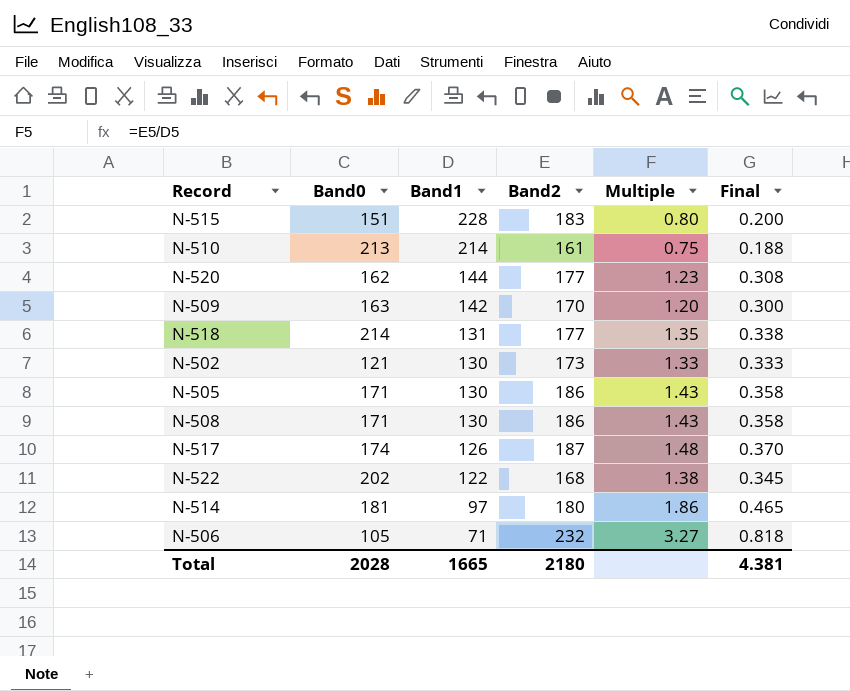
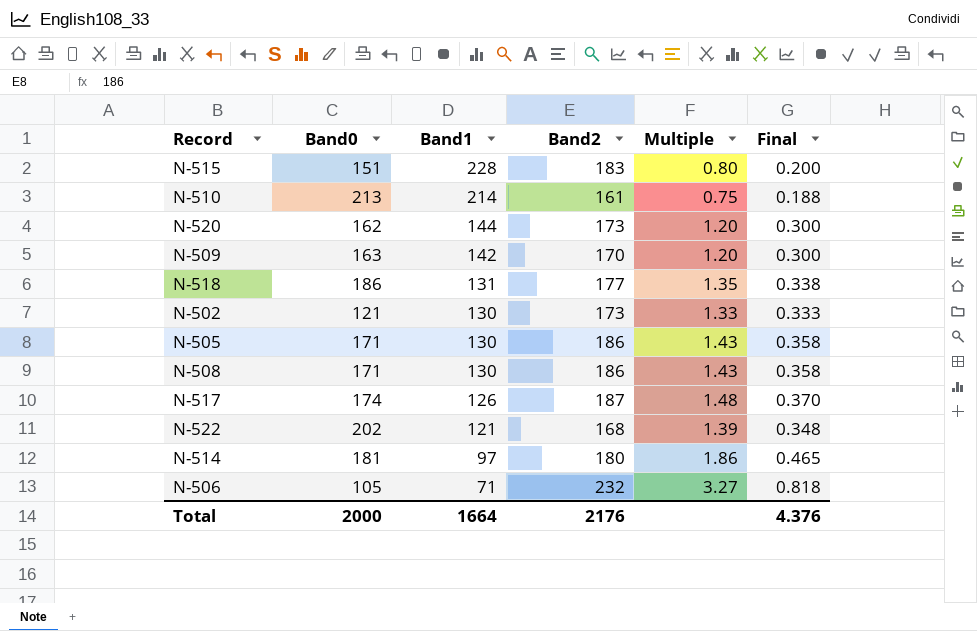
N-520 | Band2: 177 -> 173
N-520 | Multiple: 1.23 -> 1.20
N-520 | Final: 0.308 -> 0.300
N-518 | Band0: 214 -> 186
N-522 | Band1: 122 -> 121
N-522 | Multiple: 1.38 -> 1.39
N-522 | Final: 0.345 -> 0.348
Total | Band0: 2028 -> 2000
Total | Band1: 1665 -> 1664
Total | Band2: 2180 -> 2176
Total | Final: 4.381 -> 4.376

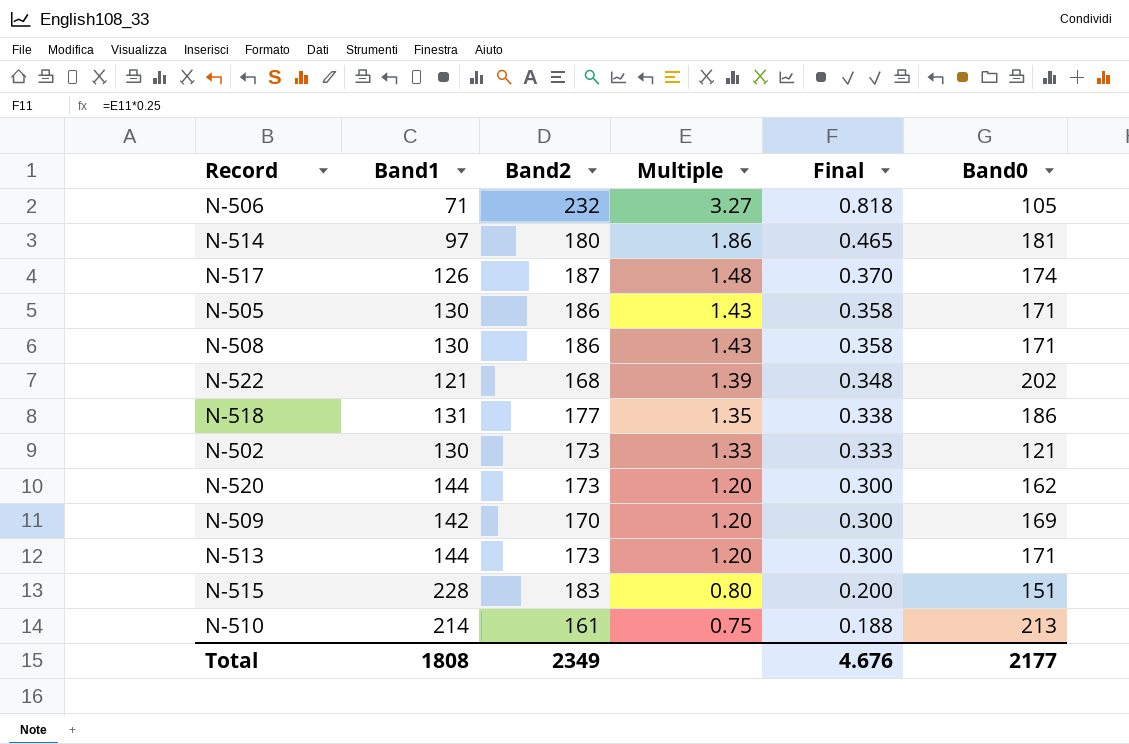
row order: Band1 descending -> Multiple descending
column Band0 | position: 2 -> 6
N-509 | Band0: 163 -> 169
row N-513: none -> 144 | 173 | 1.20 | 0.300 | 171
Total | Band1: 1664 -> 1808
Total | Band2: 2176 -> 2349
Total | Final: 4.376 -> 4.676
Total | Band0: 2000 -> 2177

